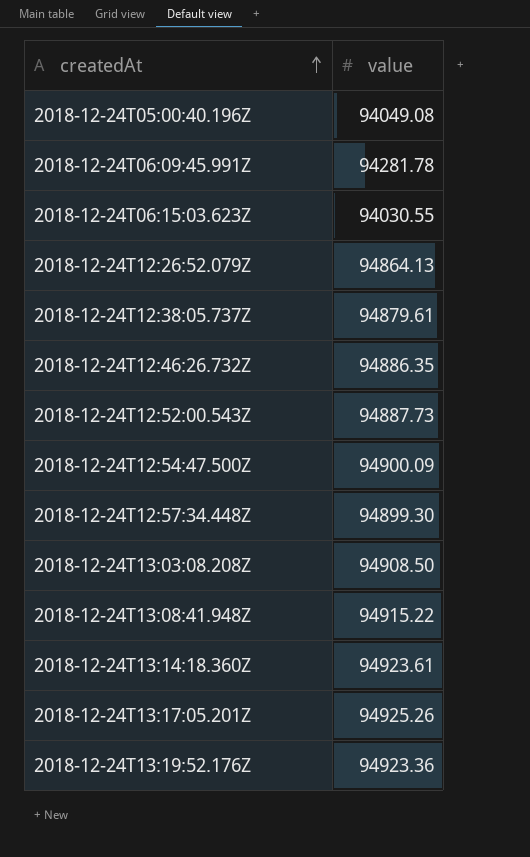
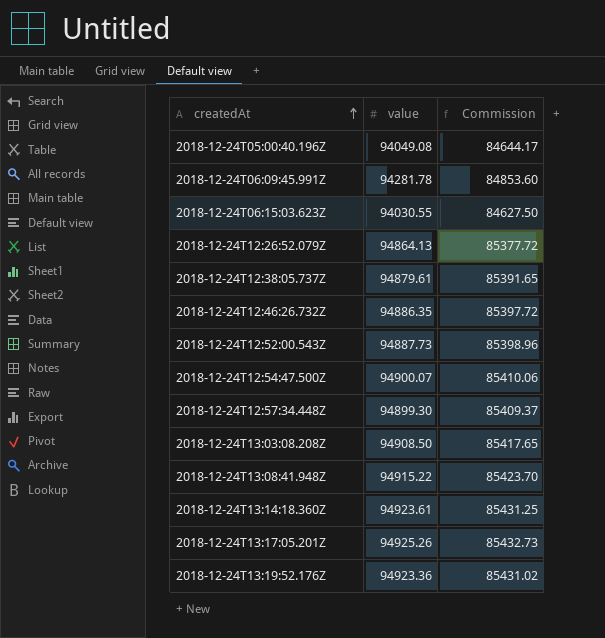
column Commission | formula: none -> [value] * 0.9
2018-12-24T12:54:47.500Z | value: 94900.09 -> 94900.07

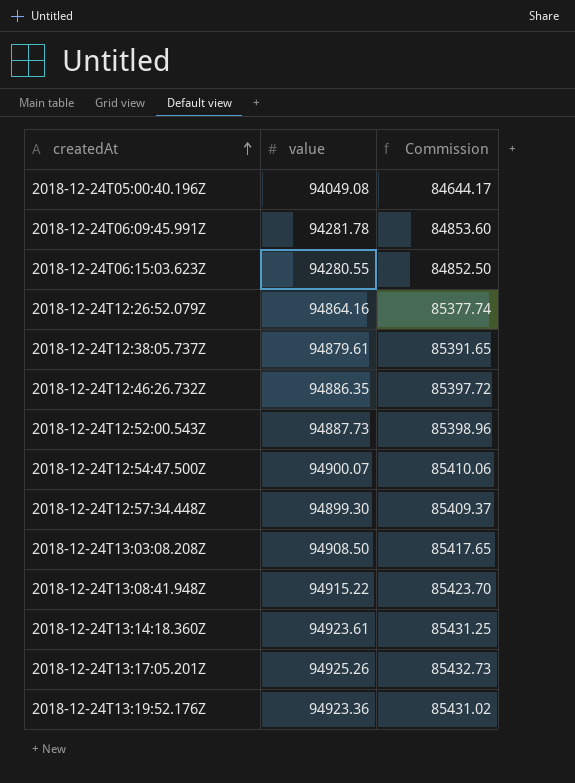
2018-12-24T06:15:03.623Z | value: 94030.55 -> 94280.55
2018-12-24T06:15:03.623Z | Commission: 84627.50 -> 84852.50
2018-12-24T12:26:52.079Z | value: 94864.13 -> 94864.16
2018-12-24T12:26:52.079Z | Commission: 85377.72 -> 85377.74

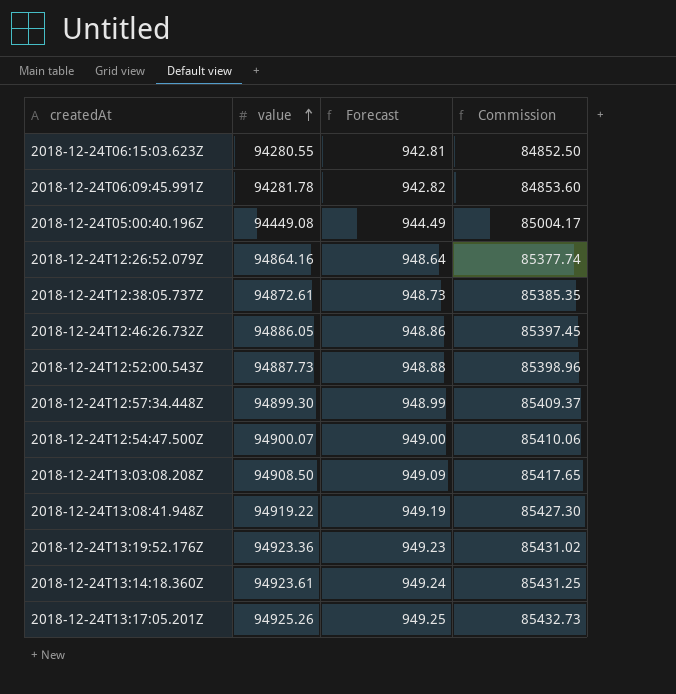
row order: createdAt ascending -> value ascending
column Forecast | formula: none -> [value] * 0.01
2018-12-24T05:00:40.196Z | value: 94049.08 -> 94449.08
2018-12-24T05:00:40.196Z | Commission: 84644.17 -> 85004.17
2018-12-24T12:38:05.737Z | value: 94879.61 -> 94872.61
2018-12-24T12:38:05.737Z | Commission: 85391.65 -> 85385.35
2018-12-24T12:46:26.732Z | value: 94886.35 -> 94886.05
2018-12-24T12:46:26.732Z | Commission: 85397.72 -> 85397.45
2018-12-24T13:08:41.948Z | value: 94915.22 -> 94919.22
2018-12-24T13:08:41.948Z | Commission: 85423.70 -> 85427.30

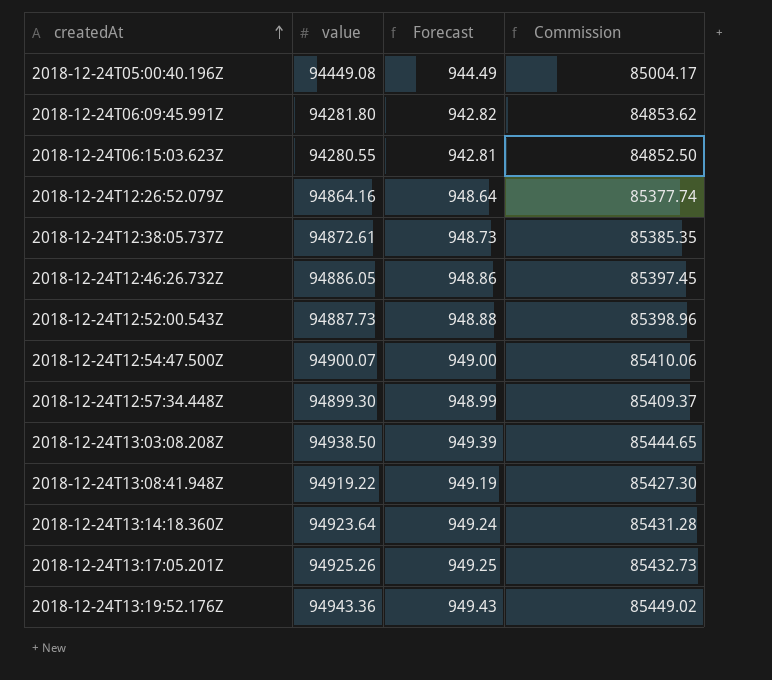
row order: value ascending -> createdAt ascending
2018-12-24T06:09:45.991Z | value: 94281.78 -> 94281.80
2018-12-24T06:09:45.991Z | Commission: 84853.60 -> 84853.62
2018-12-24T13:03:08.208Z | value: 94908.50 -> 94938.50
2018-12-24T13:03:08.208Z | Forecast: 949.09 -> 949.39
2018-12-24T13:03:08.208Z | Commission: 85417.65 -> 85444.65
2018-12-24T13:14:18.360Z | value: 94923.61 -> 94923.64
2018-12-24T13:14:18.360Z | Commission: 85431.25 -> 85431.28
2018-12-24T13:19:52.176Z | value: 94923.36 -> 94943.36
2018-12-24T13:19:52.176Z | Forecast: 949.23 -> 949.43
2018-12-24T13:19:52.176Z | Commission: 85431.02 -> 85449.02

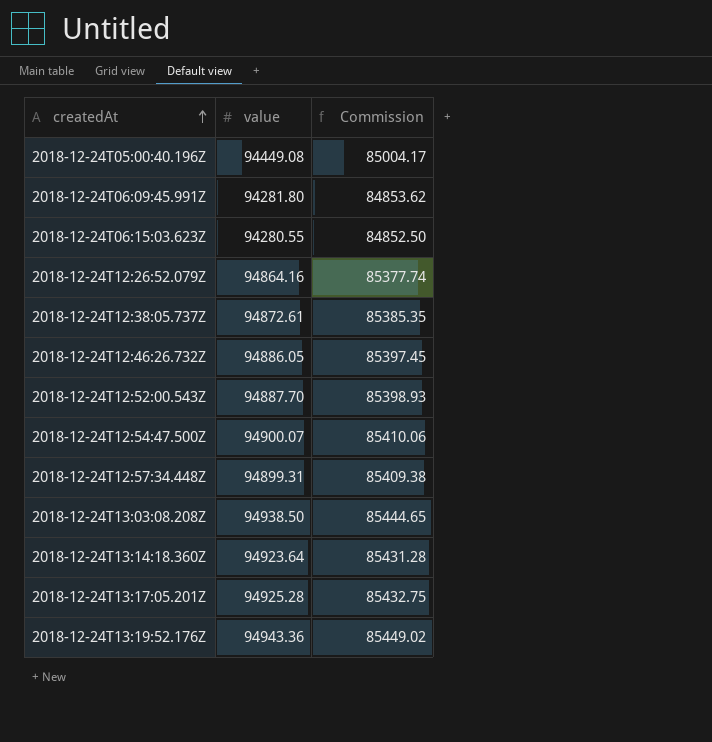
column Forecast | formula: [value] * 0.01 -> none
row 2018-12-24T13:08:41.948Z: 94919.22 | 949.19 | 85427.30 -> none
2018-12-24T12:52:00.543Z | value: 94887.73 -> 94887.70
2018-12-24T12:52:00.543Z | Commission: 85398.96 -> 85398.93
2018-12-24T12:57:34.448Z | value: 94899.30 -> 94899.31
2018-12-24T12:57:34.448Z | Commission: 85409.37 -> 85409.38
2018-12-24T13:17:05.201Z | value: 94925.26 -> 94925.28
2018-12-24T13:17:05.201Z | Commission: 85432.73 -> 85432.75

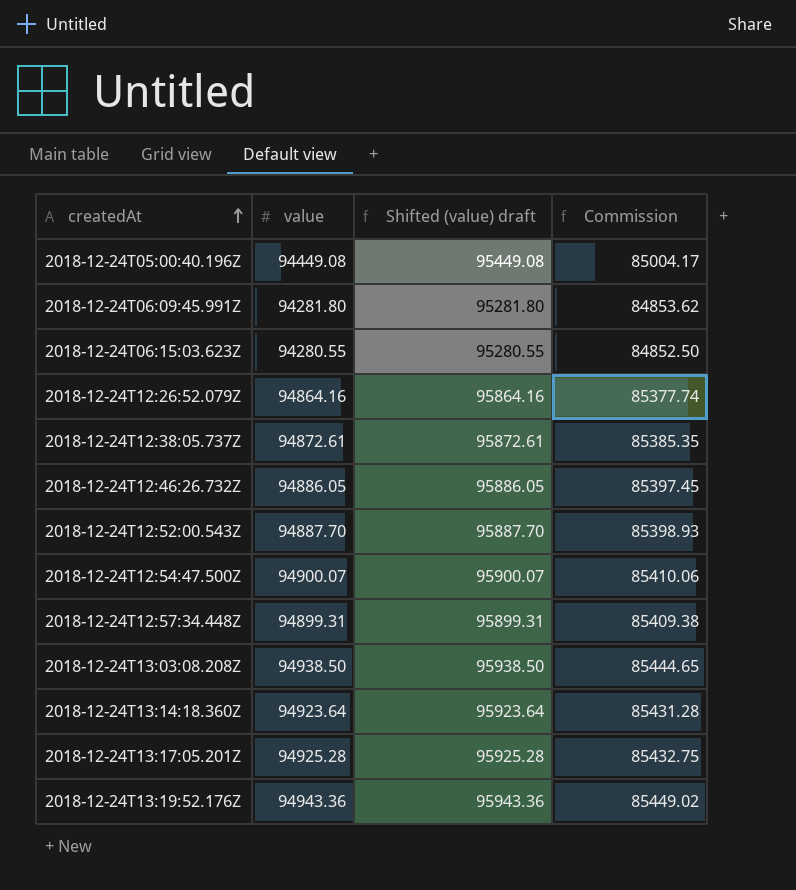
column Shifted (value) draft | formula: none -> [value] + 1000

